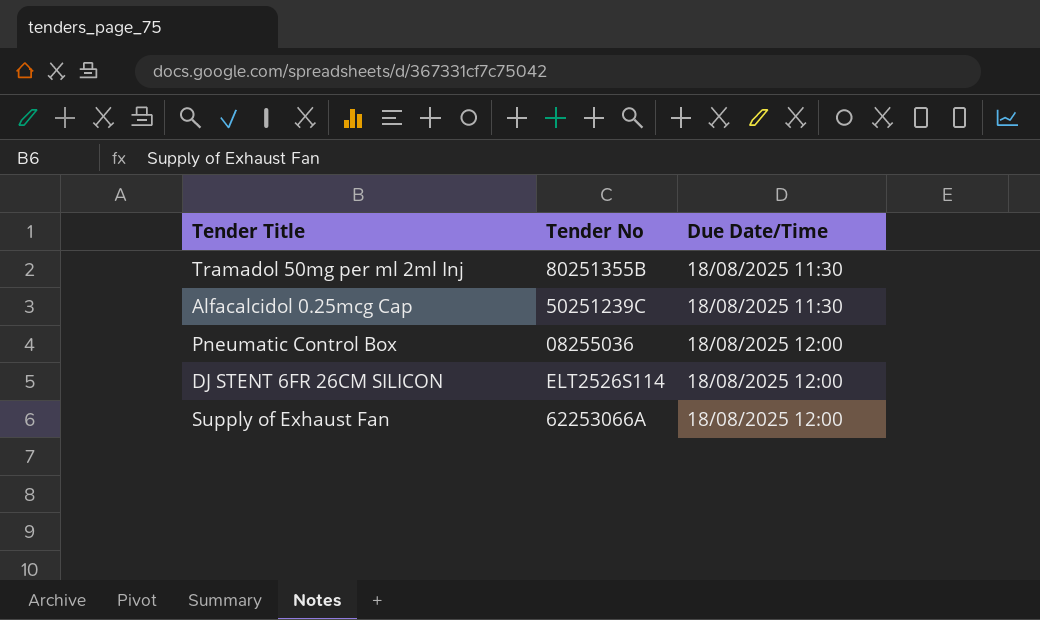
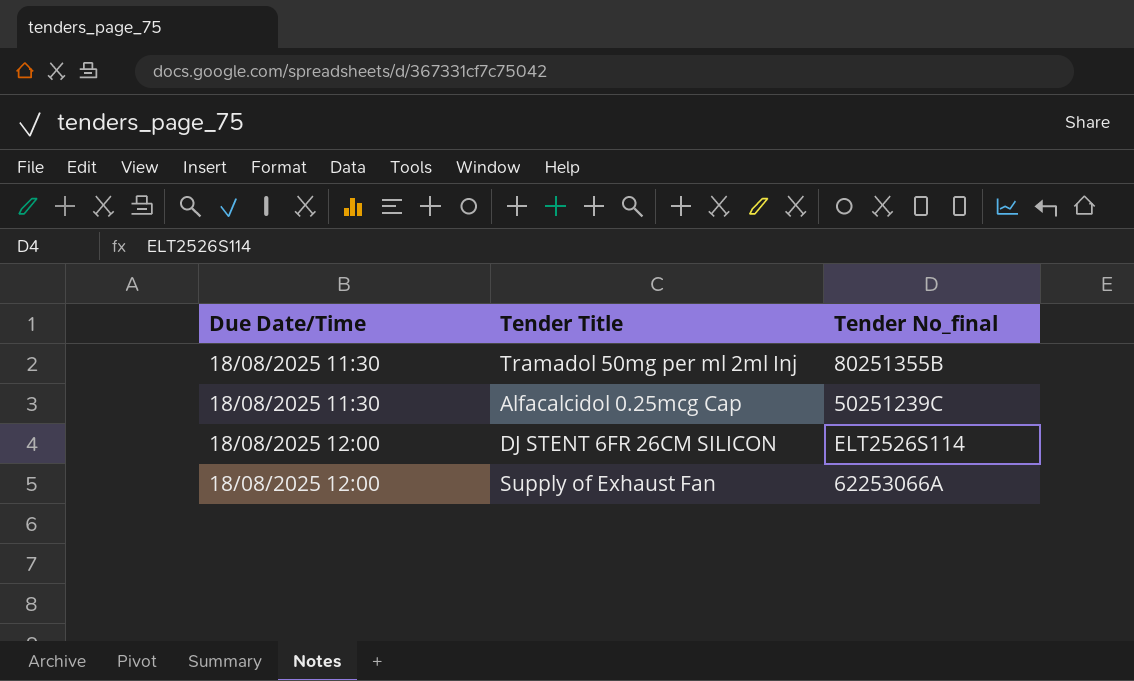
column Due Date/Time | position: 3 -> 1
column name: Tender No -> Tender No_final
row Pneumatic Control Box: 08255036 | 18/08/2025 12:00 -> none

